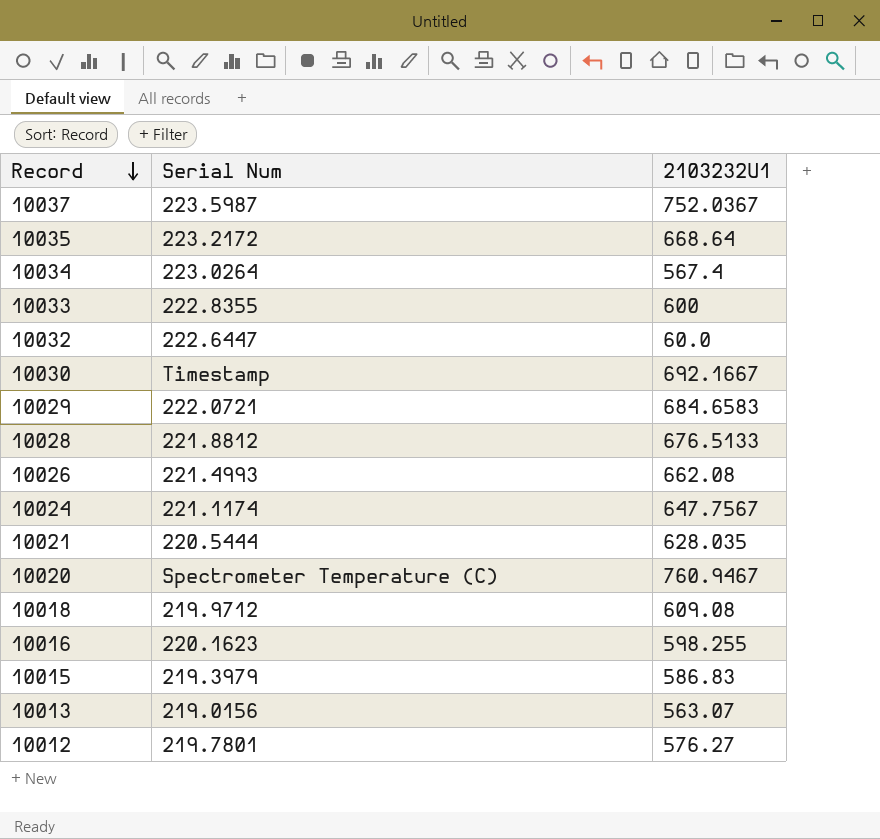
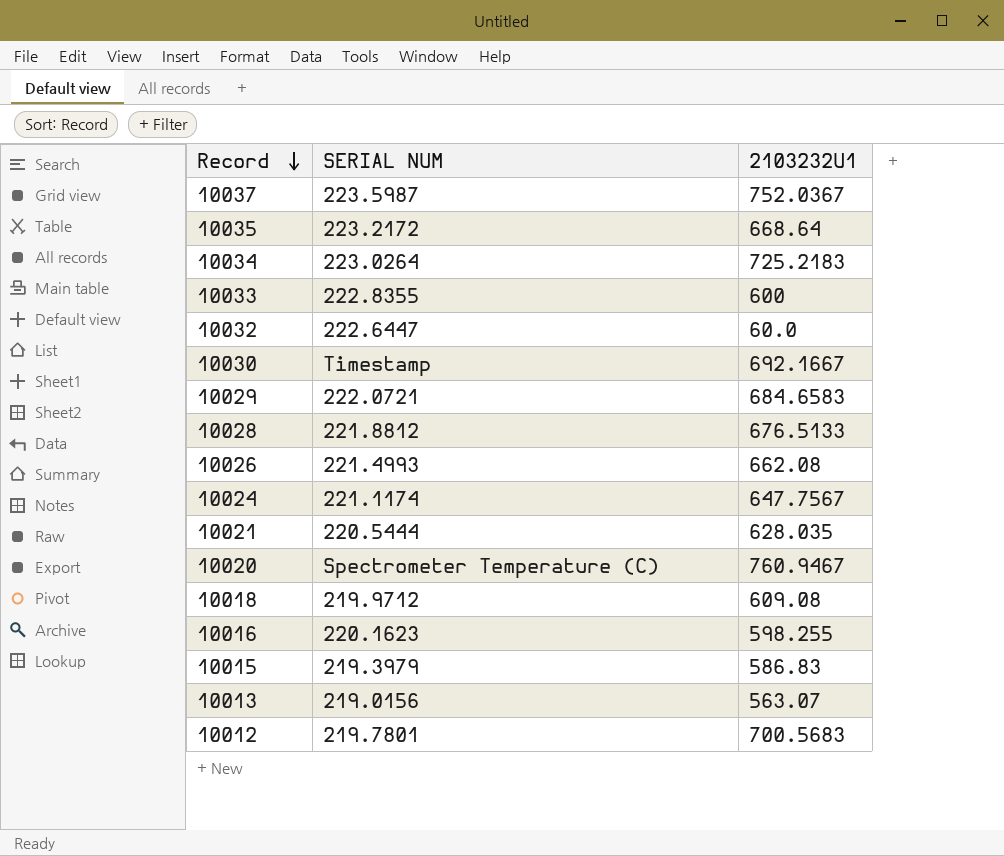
column name: Serial Num -> SERIAL NUM
10034 | 2103232U1: 567.4 -> 725.2183
10012 | 2103232U1: 576.27 -> 700.5683

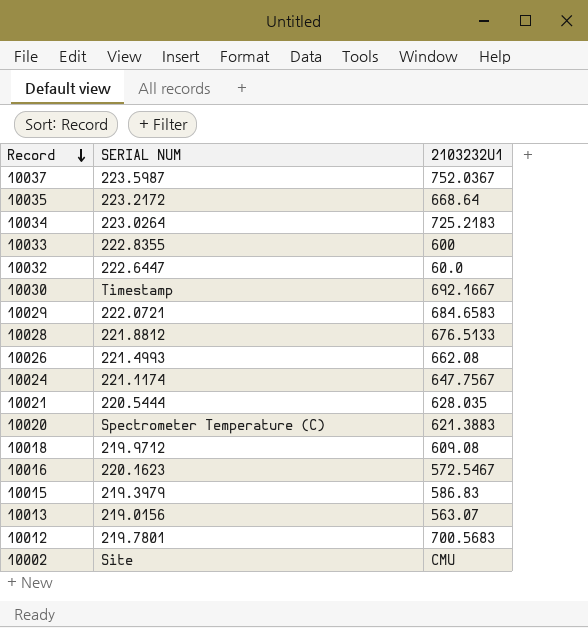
10020 | 2103232U1: 760.9467 -> 621.3883
10016 | 2103232U1: 598.255 -> 572.5467
row 10002: none -> Site | CMU

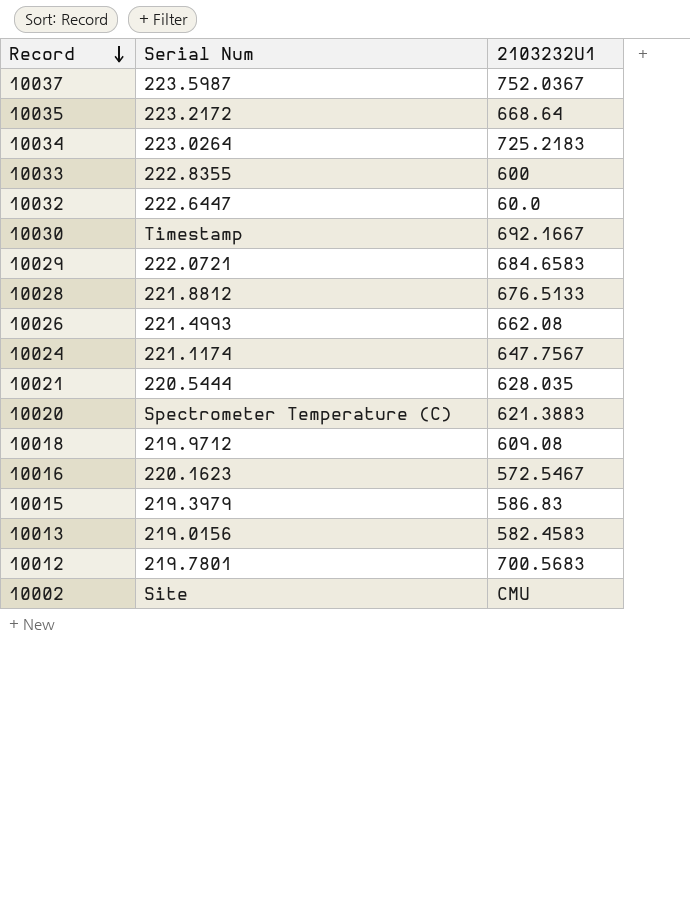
column name: SERIAL NUM -> Serial Num
10013 | 2103232U1: 563.07 -> 582.4583

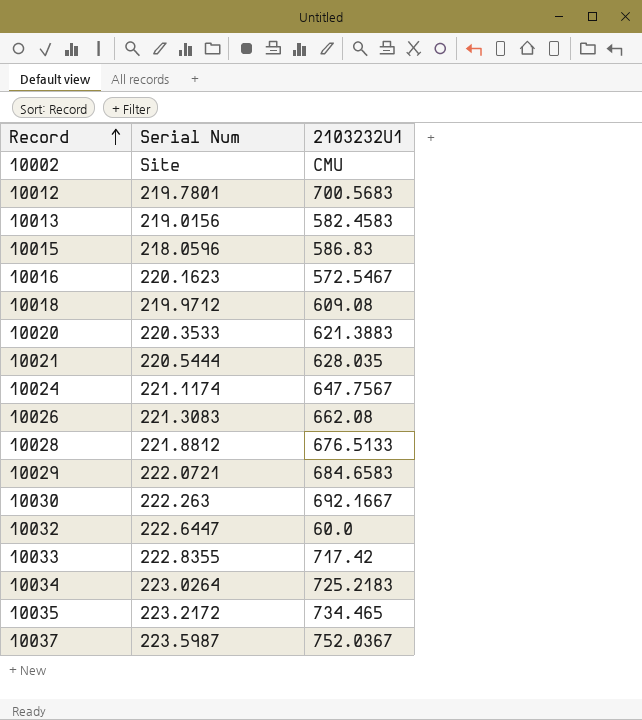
row order: Record descending -> Record ascending
10015 | Serial Num: 219.3979 -> 218.0596
10020 | Serial Num: Spectrometer Temperature (C) -> 220.3533
10026 | Serial Num: 221.4993 -> 221.3083
10030 | Serial Num: Timestamp -> 222.263
10033 | 2103232U1: 600 -> 717.42
10035 | 2103232U1: 668.64 -> 734.465

